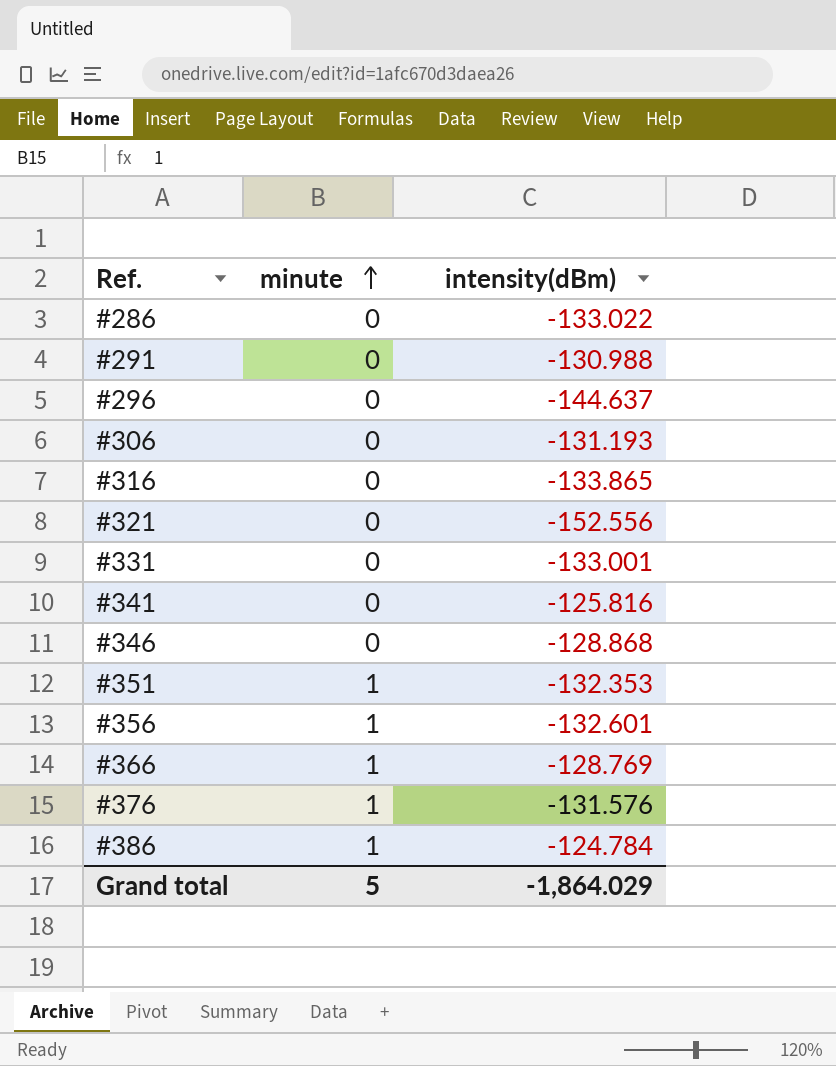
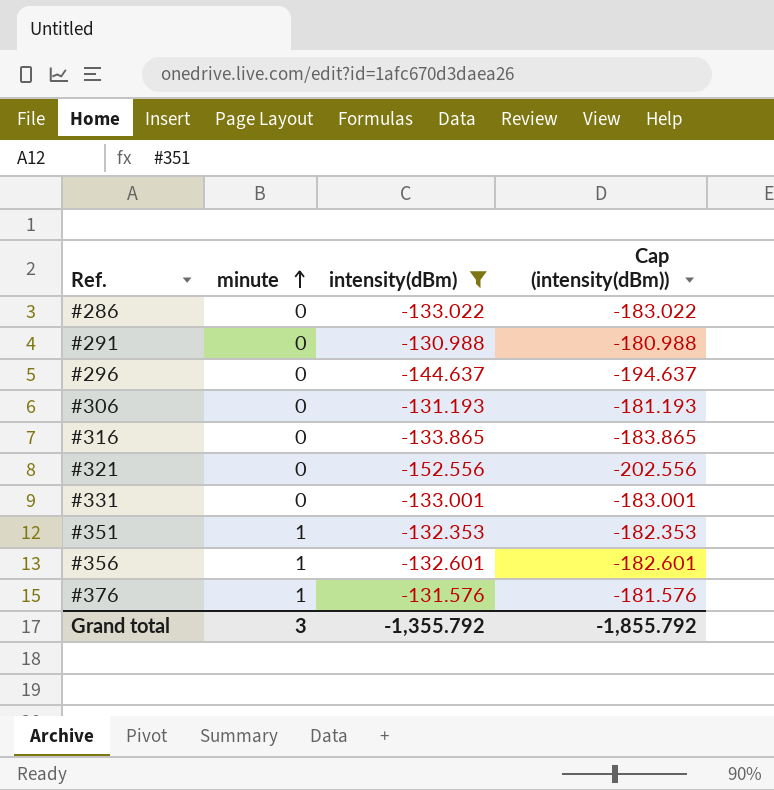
filter: none -> intensity(dBm) <= -130.988
column Cap (intensity(dBm)) | formula: none -> [intensity(dBm)] - 50
Grand total | minute: 5 -> 3
Grand total | intensity(dBm): -1,864.029 -> -1,355.792

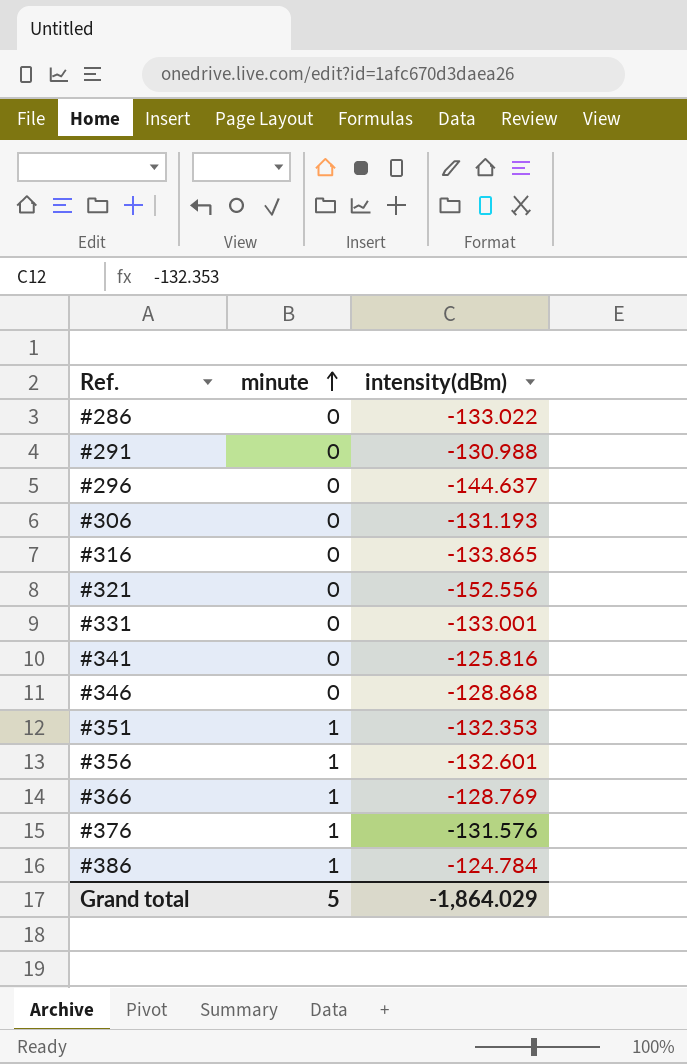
filter: intensity(dBm) <= -130.988 -> none
column Cap (intensity(dBm)) | formula: [intensity(dBm)] - 50 -> none
Grand total | minute: 3 -> 5
Grand total | intensity(dBm): -1,355.792 -> -1,864.029

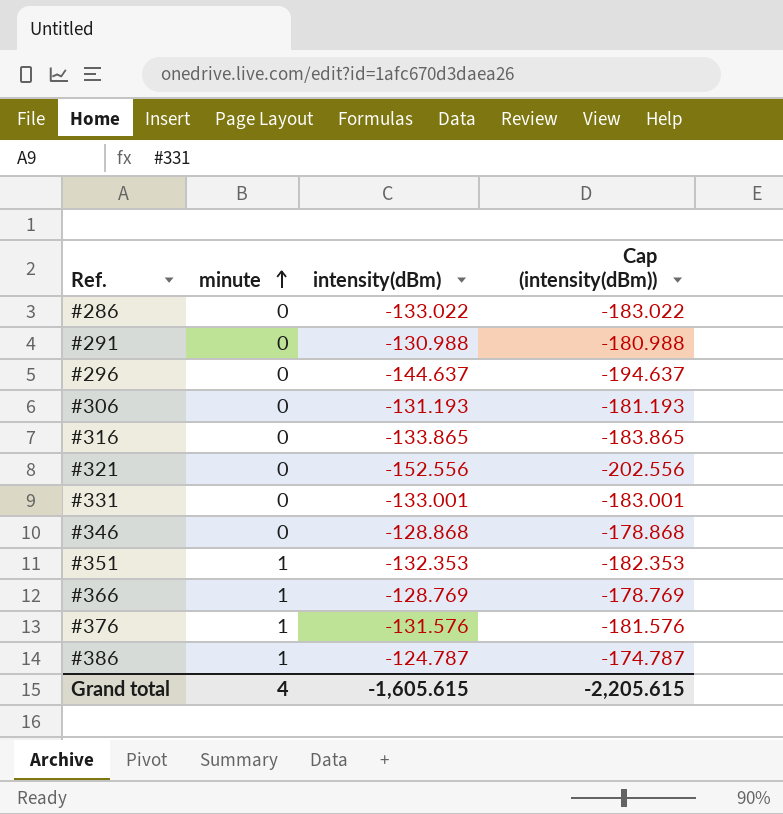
column Cap (intensity(dBm)) | formula: none -> [intensity(dBm)] - 50
row #341: 0 | -125.816 -> none
row #356: 1 | -132.601 -> none
#386 | intensity(dBm): -124.784 -> -124.787
Grand total | minute: 5 -> 4
Grand total | intensity(dBm): -1,864.029 -> -1,605.615

